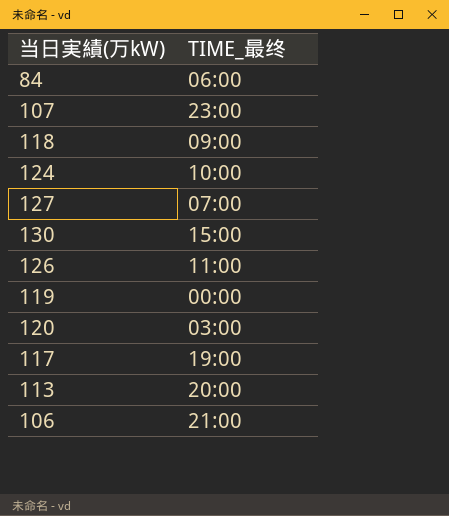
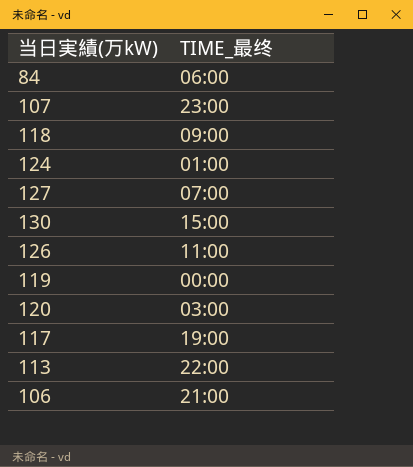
124 | TIME_最终: 10:00 -> 01:00
113 | TIME_最终: 20:00 -> 22:00

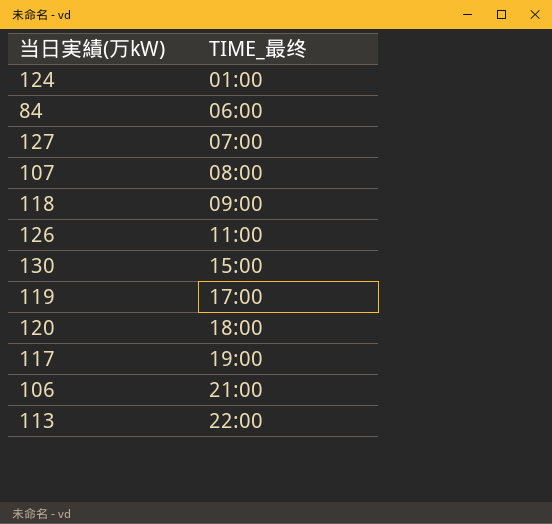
row order: none -> TIME_最终 ascending
107 | TIME_最终: 23:00 -> 08:00
119 | TIME_最终: 00:00 -> 17:00
120 | TIME_最终: 03:00 -> 18:00

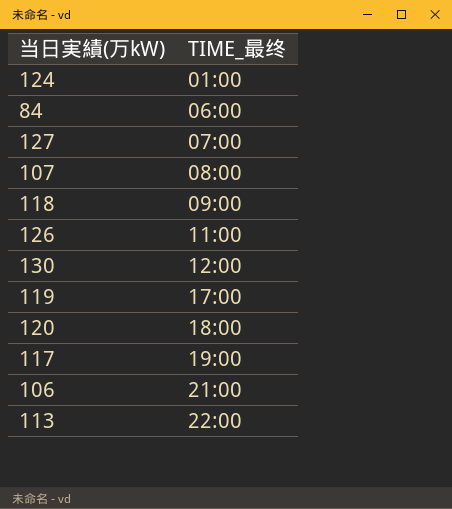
130 | TIME_最终: 15:00 -> 12:00

